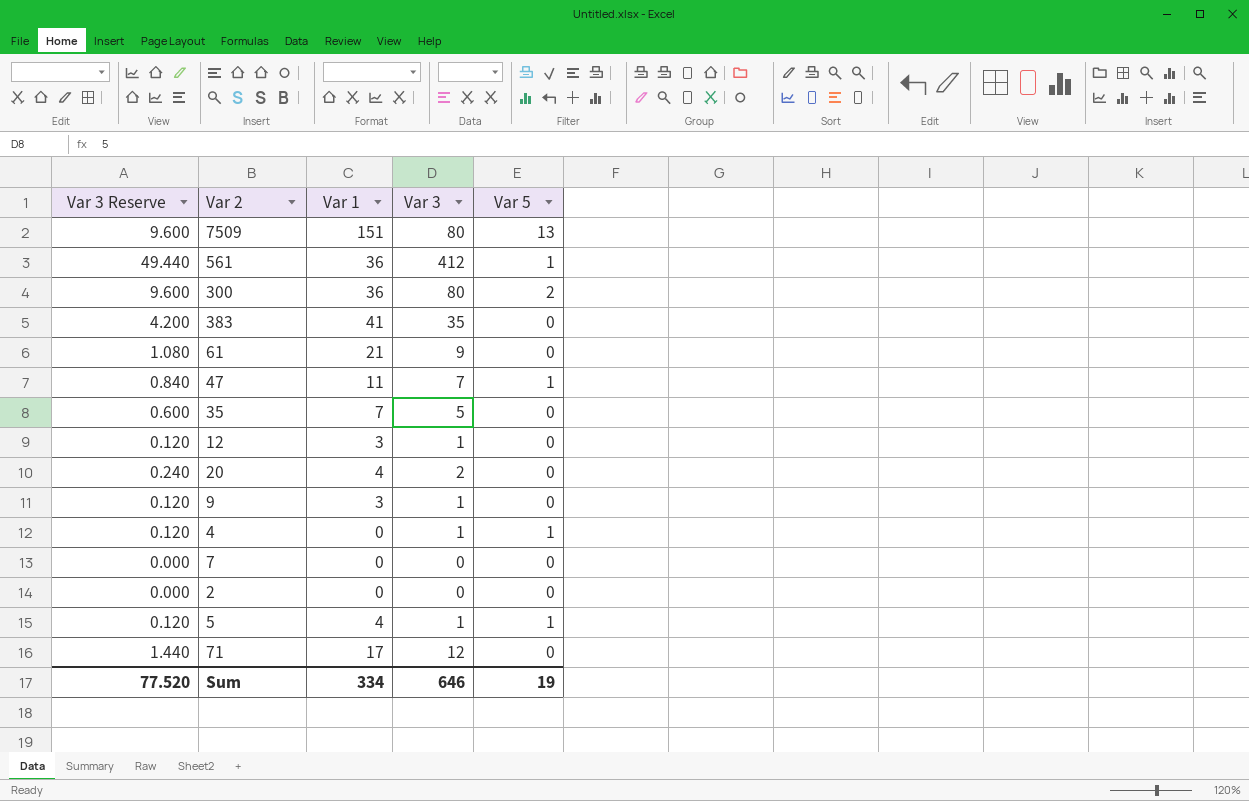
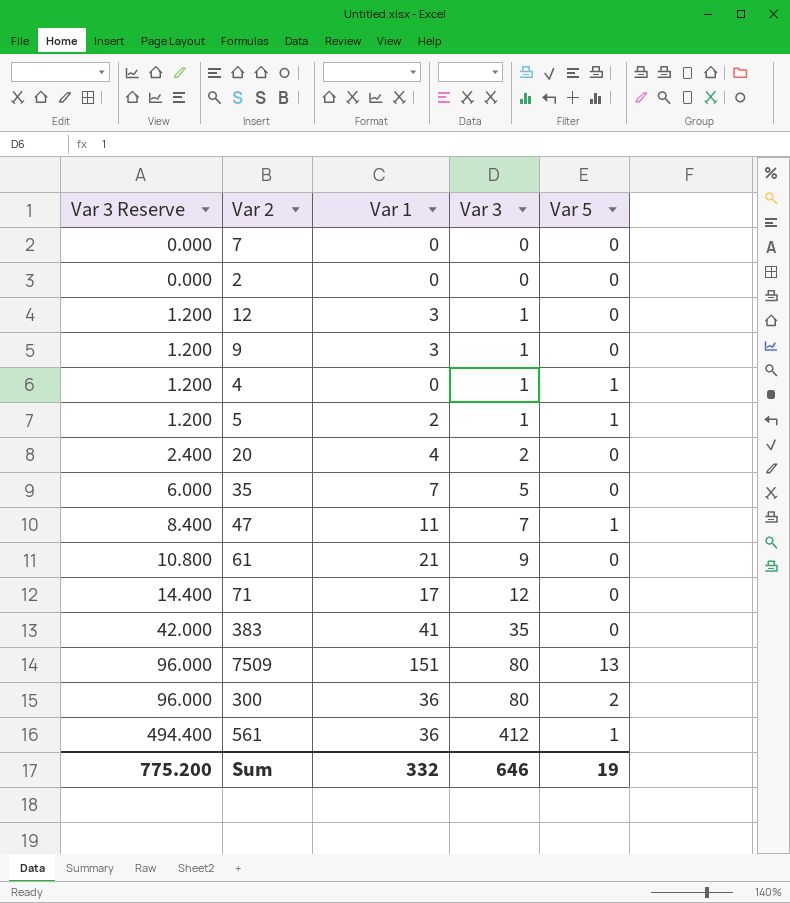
row order: none -> Var 3 Reserve ascending
column Var 3 Reserve | formula: [Var 3] * 0.12 -> [Var 3] * 1.2
5 | Var 1: 4 -> 2
Sum | Var 3 Reserve: 77.520 -> 775.200
Sum | Var 1: 334 -> 332

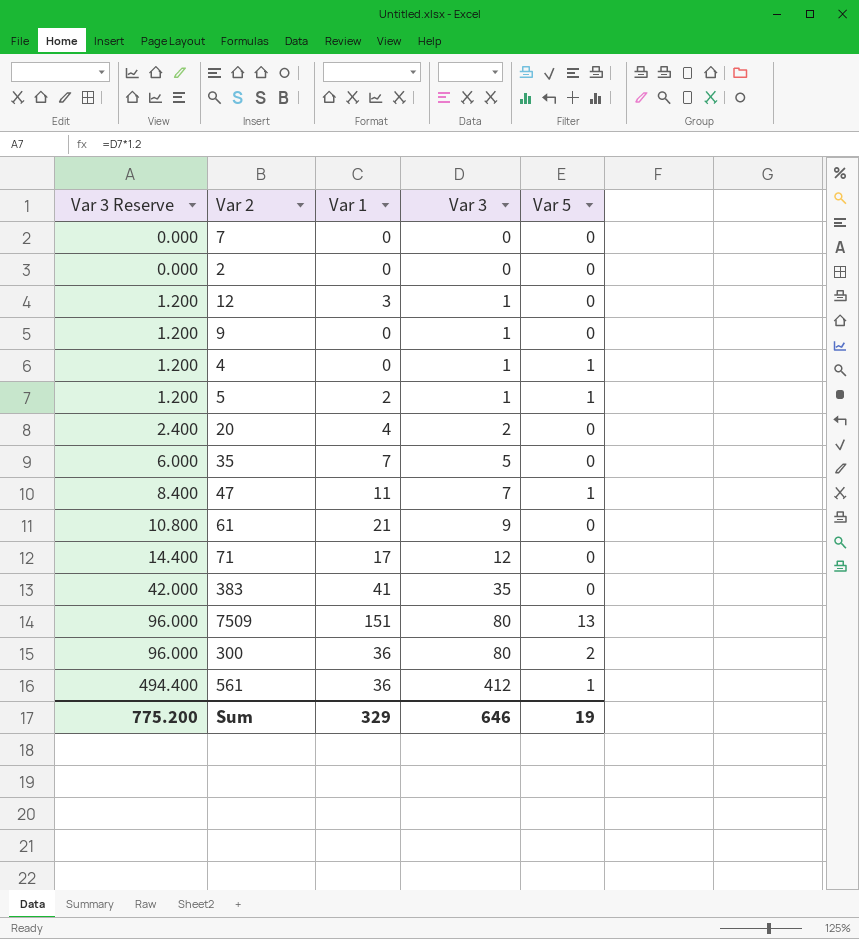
9 | Var 1: 3 -> 0
Sum | Var 1: 332 -> 329

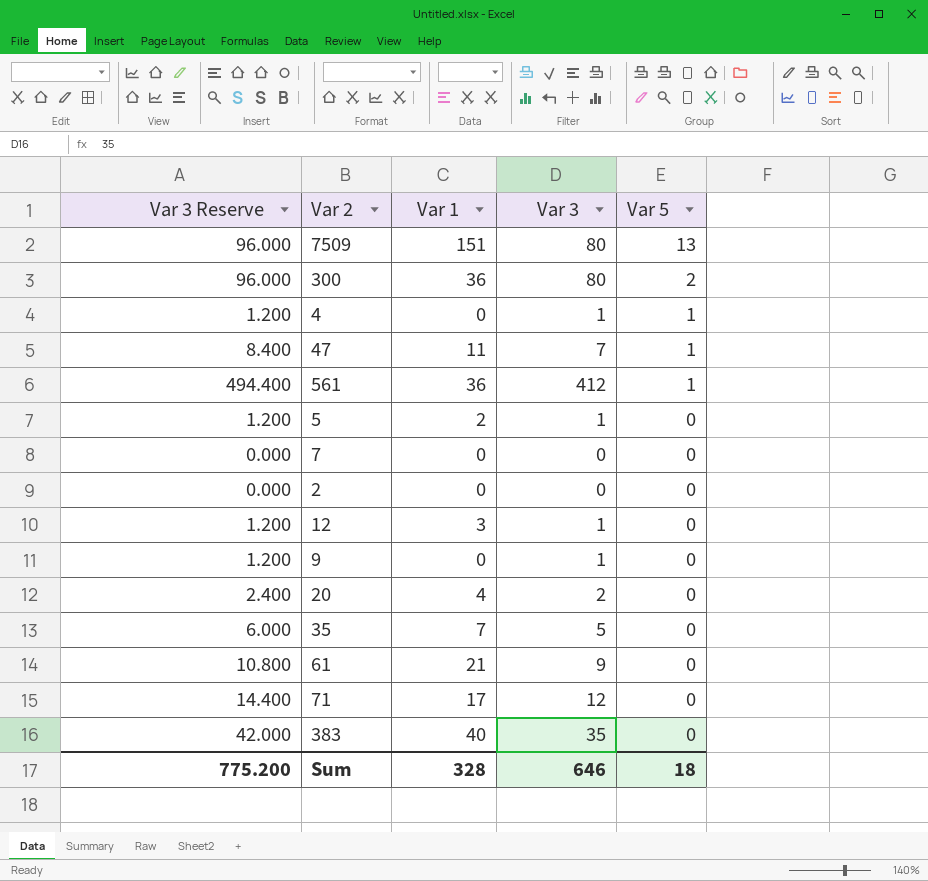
row order: Var 3 Reserve ascending -> Var 5 descending
5 | Var 5: 1 -> 0
383 | Var 1: 41 -> 40
Sum | Var 1: 329 -> 328
Sum | Var 5: 19 -> 18

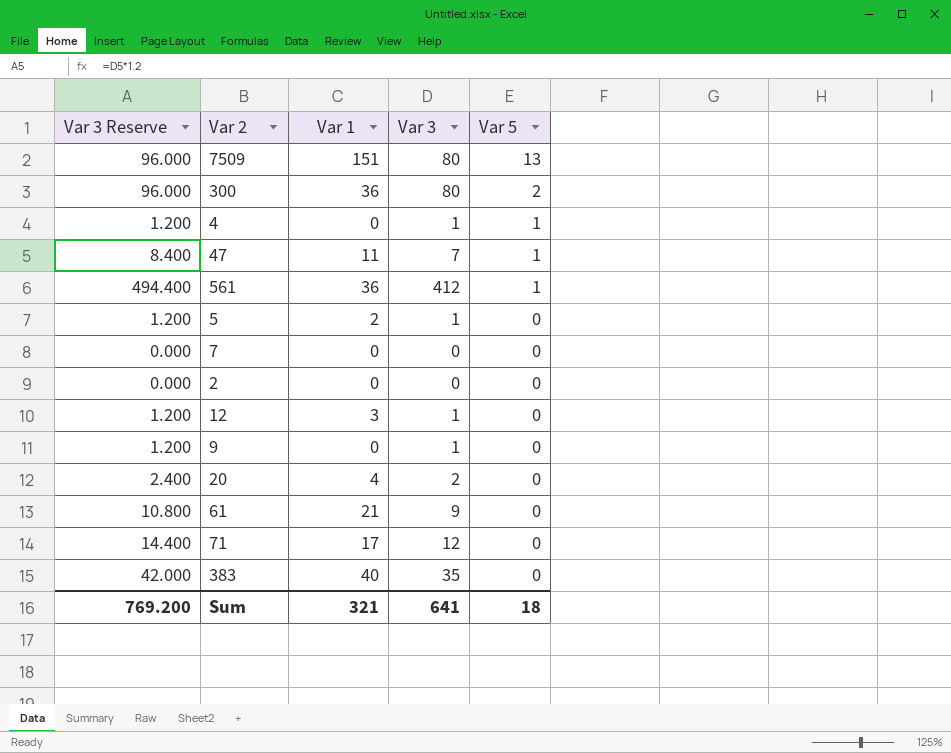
row 35: 6.000 | 7 | 5 | 0 -> none
Sum | Var 3 Reserve: 775.200 -> 769.200
Sum | Var 1: 328 -> 321
Sum | Var 3: 646 -> 641

